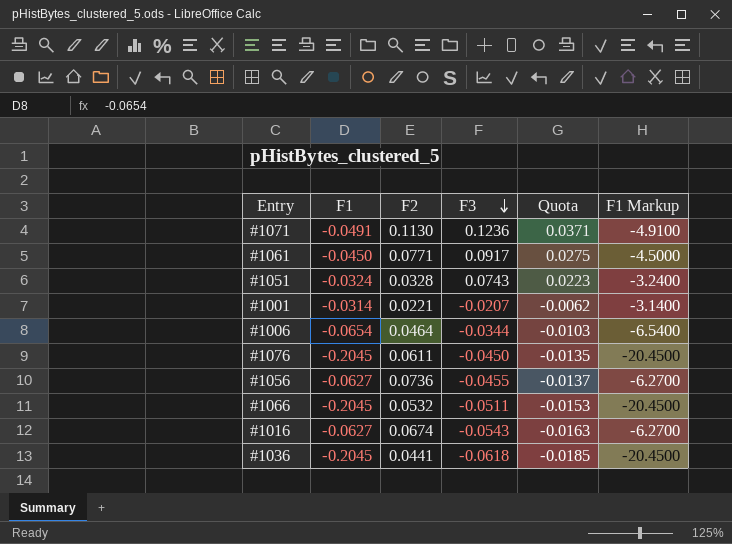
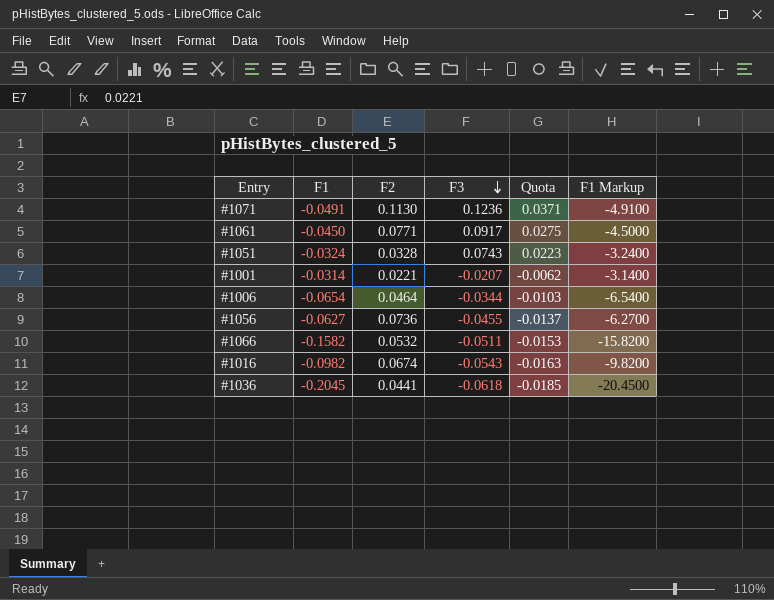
row #1076: -0.2045 | 0.0611 | -0.0450 | -0.0135 | -20.4500 -> none
#1066 | F1: -0.2045 -> -0.1582
#1066 | F1 Markup: -20.4500 -> -15.8200
#1016 | F1: -0.0627 -> -0.0982
#1016 | F1 Markup: -6.2700 -> -9.8200

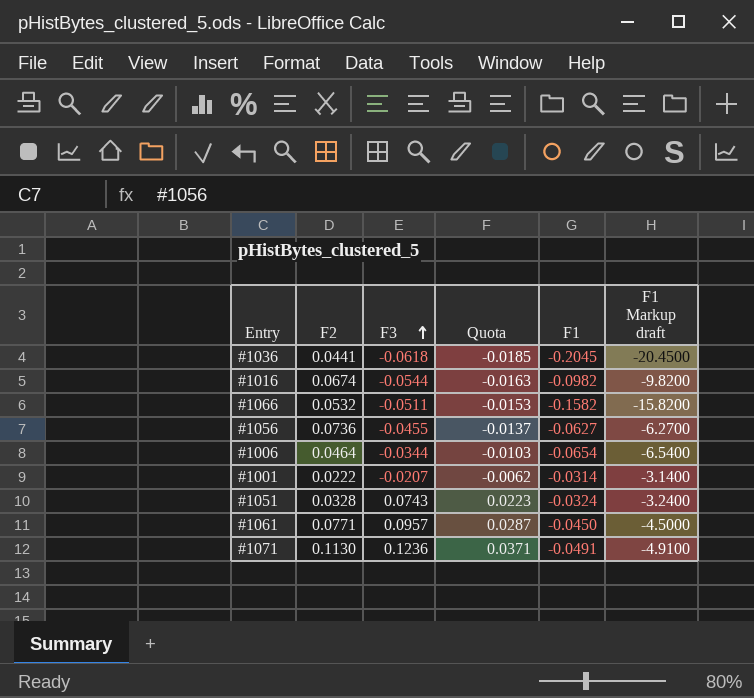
row order: F3 descending -> F3 ascending
column F1 | position: 2 -> 5
column name: F1 Markup -> F1 Markup draft
#1016 | F3: -0.0543 -> -0.0544
#1001 | F2: 0.0221 -> 0.0222
#1061 | F3: 0.0917 -> 0.0957
#1061 | Quota: 0.0275 -> 0.0287

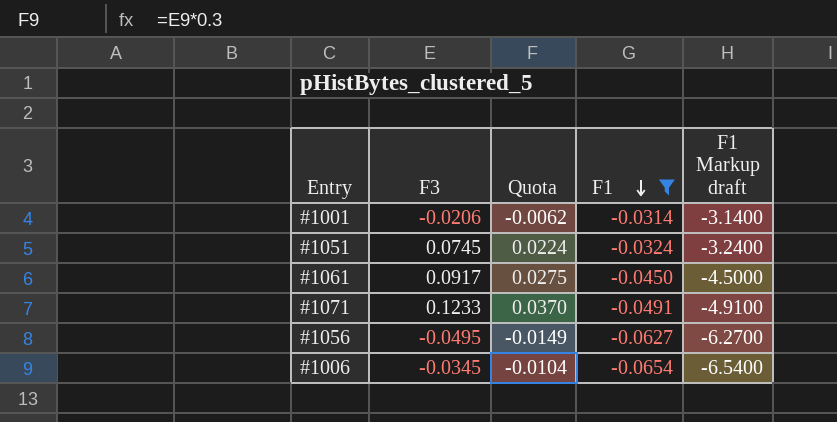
filter: none -> F1 >= -0.0654
row order: F3 ascending -> F1 descending
column F2 | position: 2 -> none
#1001 | F3: -0.0207 -> -0.0206
#1051 | F3: 0.0743 -> 0.0745
#1051 | Quota: 0.0223 -> 0.0224
#1061 | F3: 0.0957 -> 0.0917
#1061 | Quota: 0.0287 -> 0.0275
#1071 | F3: 0.1236 -> 0.1233
#1071 | Quota: 0.0371 -> 0.0370
#1056 | F3: -0.0455 -> -0.0495
#1056 | Quota: -0.0137 -> -0.0149
#1006 | F3: -0.0344 -> -0.0345
#1006 | Quota: -0.0103 -> -0.0104

